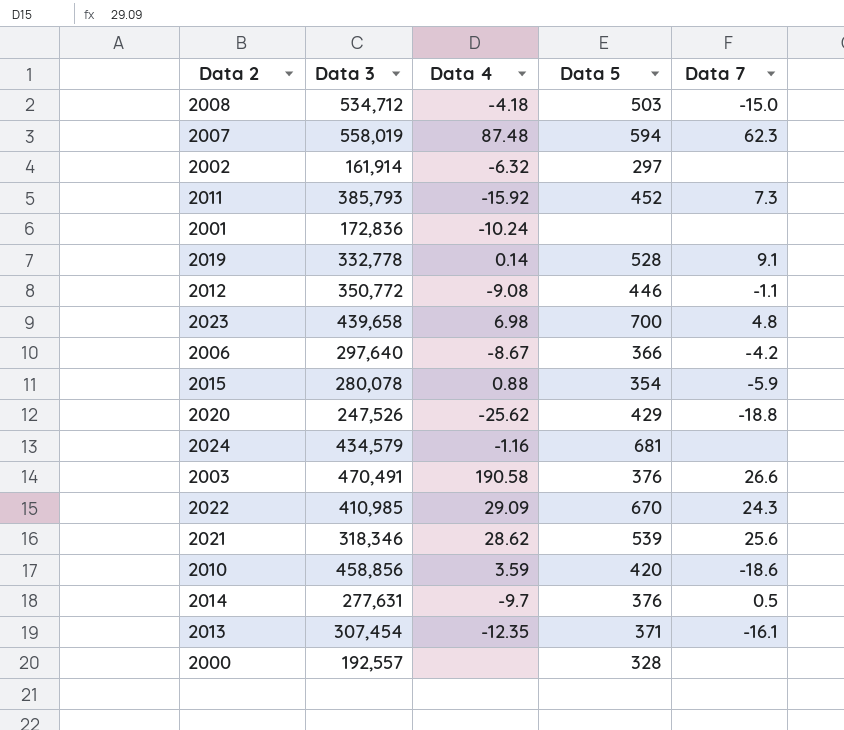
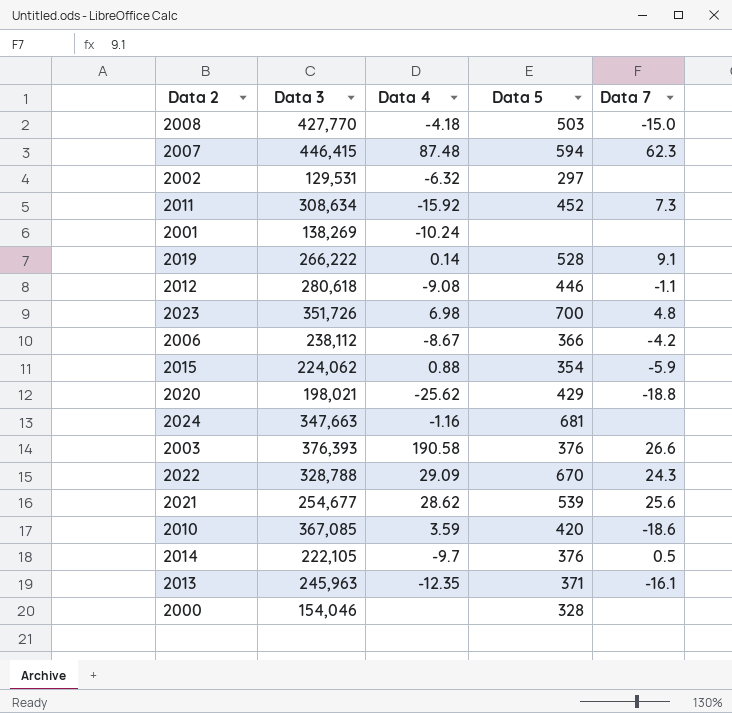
2008 | Data 3: 534,712 -> 427,770
2007 | Data 3: 558,019 -> 446,415
2002 | Data 3: 161,914 -> 129,531
2011 | Data 3: 385,793 -> 308,634
2001 | Data 3: 172,836 -> 138,269
2019 | Data 3: 332,778 -> 266,222
2012 | Data 3: 350,772 -> 280,618
2023 | Data 3: 439,658 -> 351,726
2006 | Data 3: 297,640 -> 238,112
2015 | Data 3: 280,078 -> 224,062
2020 | Data 3: 247,526 -> 198,021
2024 | Data 3: 434,579 -> 347,663
2003 | Data 3: 470,491 -> 376,393
2022 | Data 3: 410,985 -> 328,788
2021 | Data 3: 318,346 -> 254,677
2010 | Data 3: 458,856 -> 367,085
2014 | Data 3: 277,631 -> 222,105
2013 | Data 3: 307,454 -> 245,963
2000 | Data 3: 192,557 -> 154,046

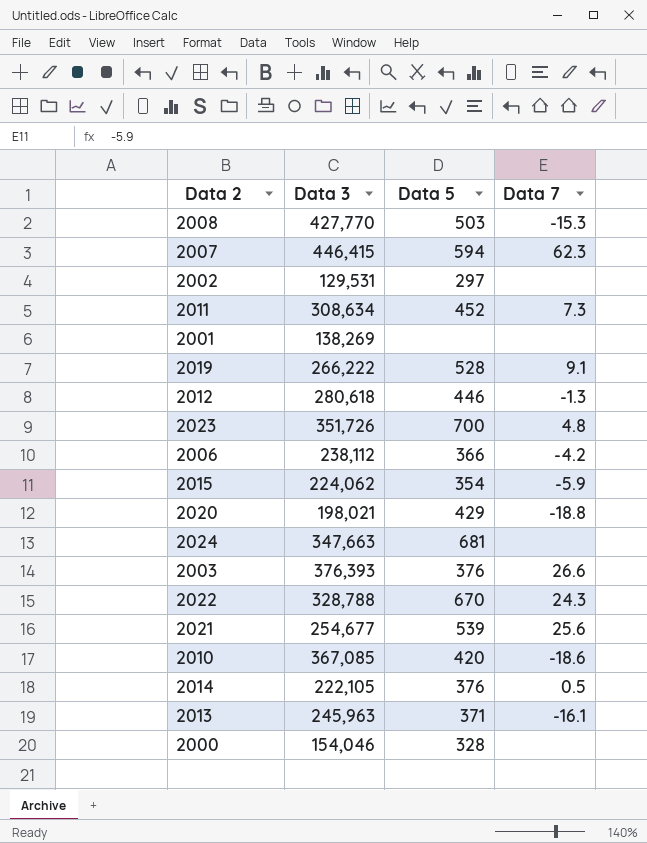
column Data 4 | position: 3 -> none
2008 | Data 7: -15.0 -> -15.3
2012 | Data 7: -1.1 -> -1.3

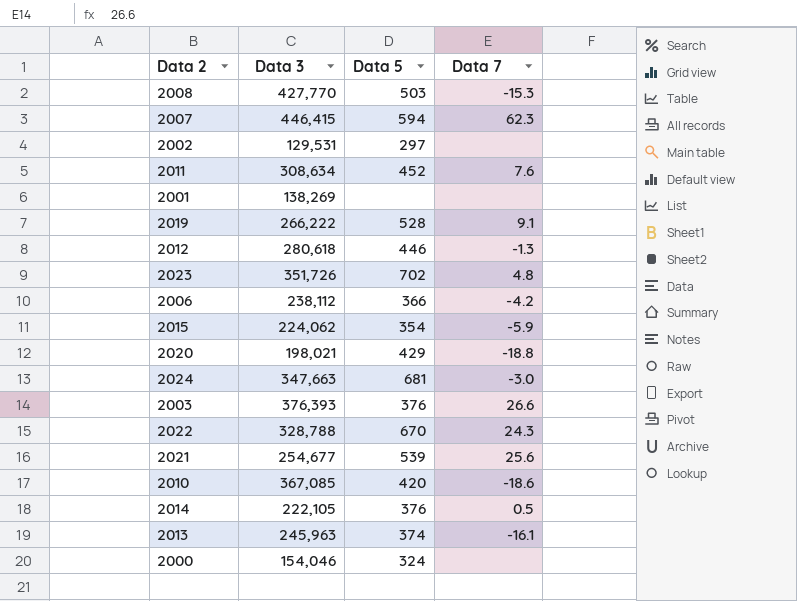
2011 | Data 7: 7.3 -> 7.6
2023 | Data 5: 700 -> 702
2024 | Data 7: none -> -3.0
2013 | Data 5: 371 -> 374
2000 | Data 5: 328 -> 324

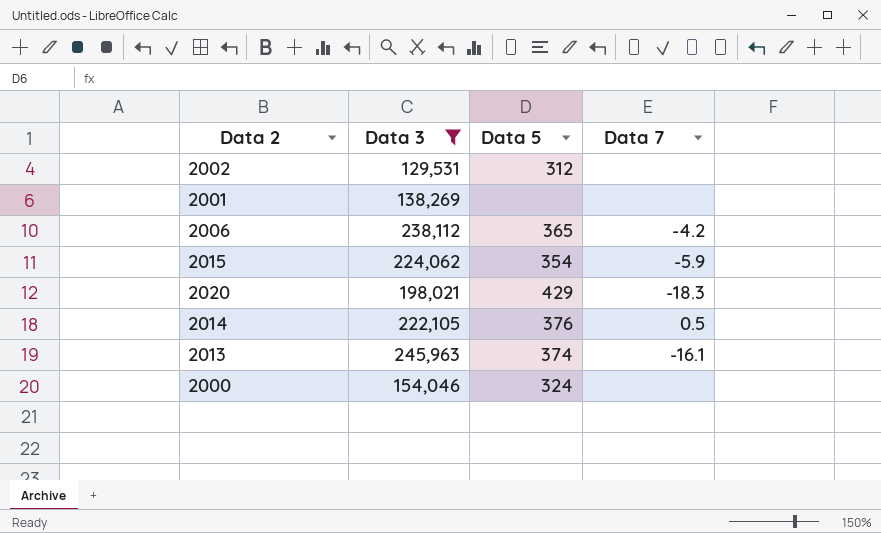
filter: none -> Data 3 <= 245,963
2002 | Data 5: 297 -> 312
2006 | Data 5: 366 -> 365
2020 | Data 7: -18.8 -> -18.3

